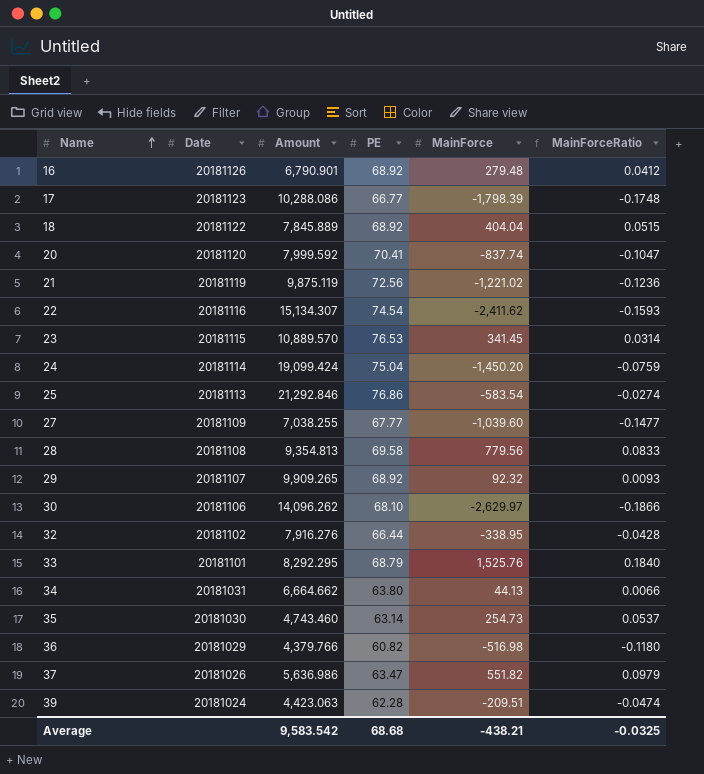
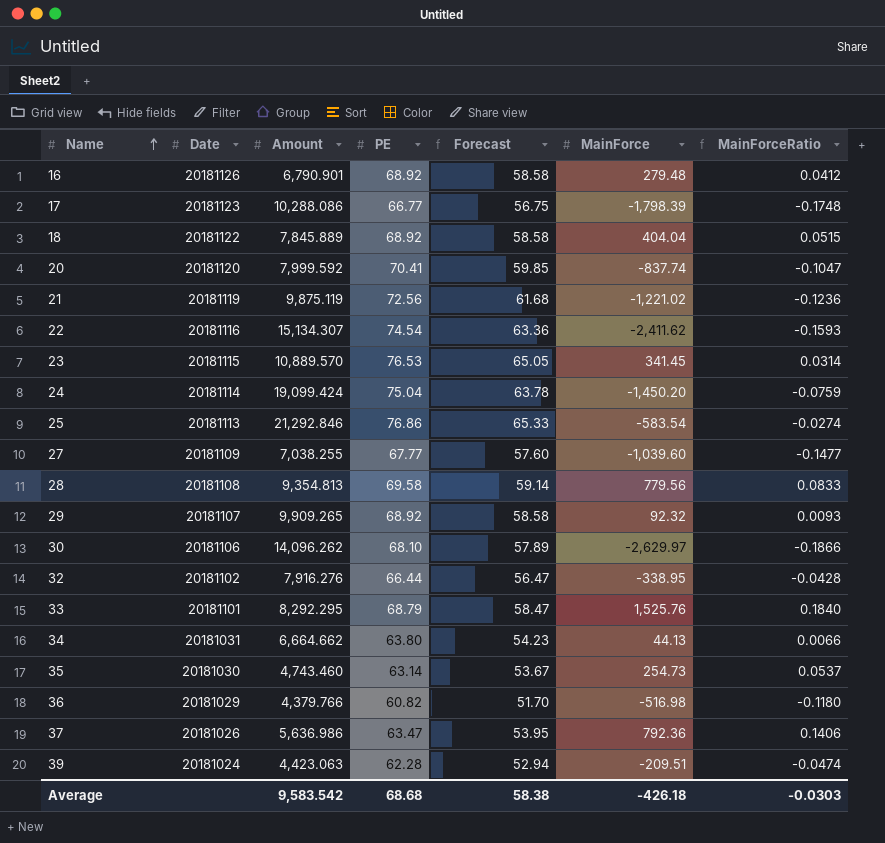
column Forecast | formula: none -> [PE] * 0.85
37 | MainForce: 551.82 -> 792.36
37 | MainForceRatio: 0.0979 -> 0.1406
Average | MainForce: -438.21 -> -426.18
Average | MainForceRatio: -0.0325 -> -0.0303

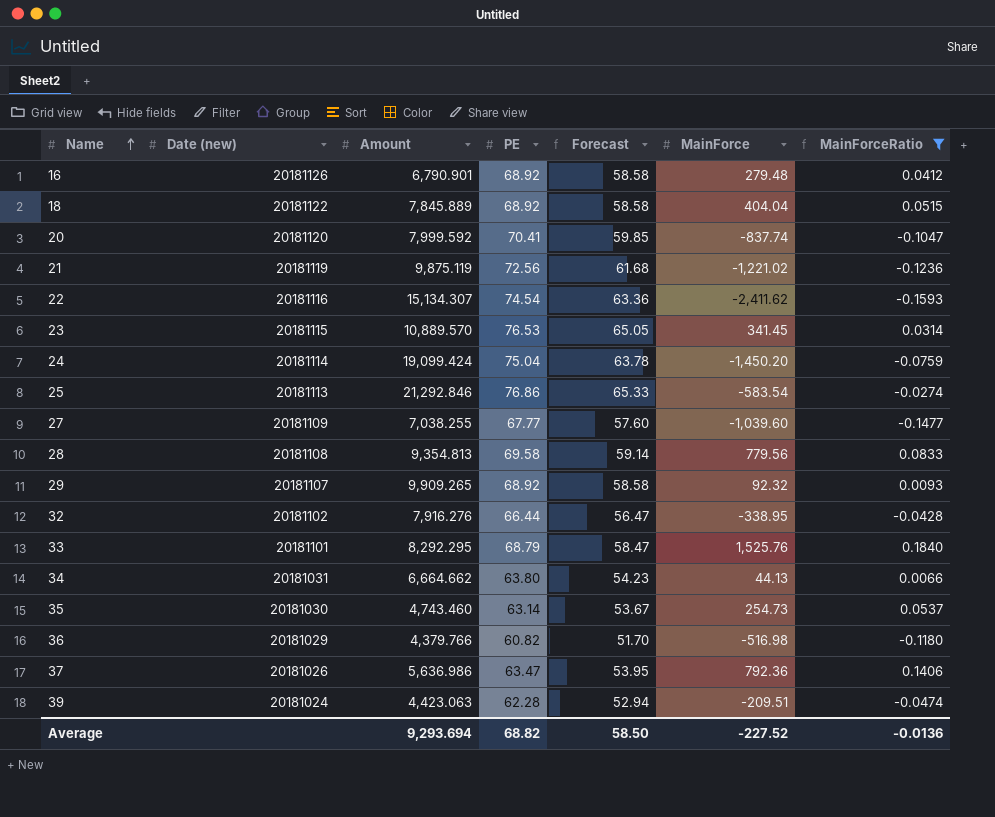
filter: none -> MainForceRatio >= -0.1593
column name: Date -> Date (new)
Average | Amount: 9,583.542 -> 9,293.694
Average | PE: 68.68 -> 68.82
Average | Forecast: 58.38 -> 58.50
Average | MainForce: -426.18 -> -227.52
Average | MainForceRatio: -0.0303 -> -0.0136

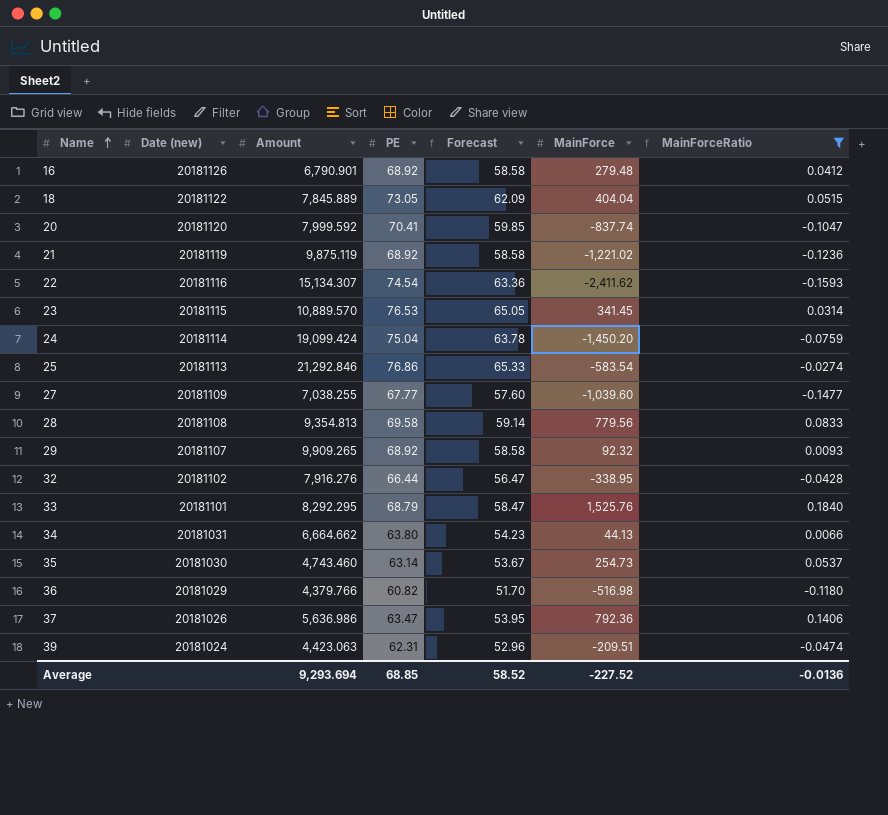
18 | PE: 68.92 -> 73.05
18 | Forecast: 58.58 -> 62.09
21 | PE: 72.56 -> 68.92
21 | Forecast: 61.68 -> 58.58
39 | PE: 62.28 -> 62.31
39 | Forecast: 52.94 -> 52.96
Average | PE: 68.82 -> 68.85
Average | Forecast: 58.50 -> 58.52

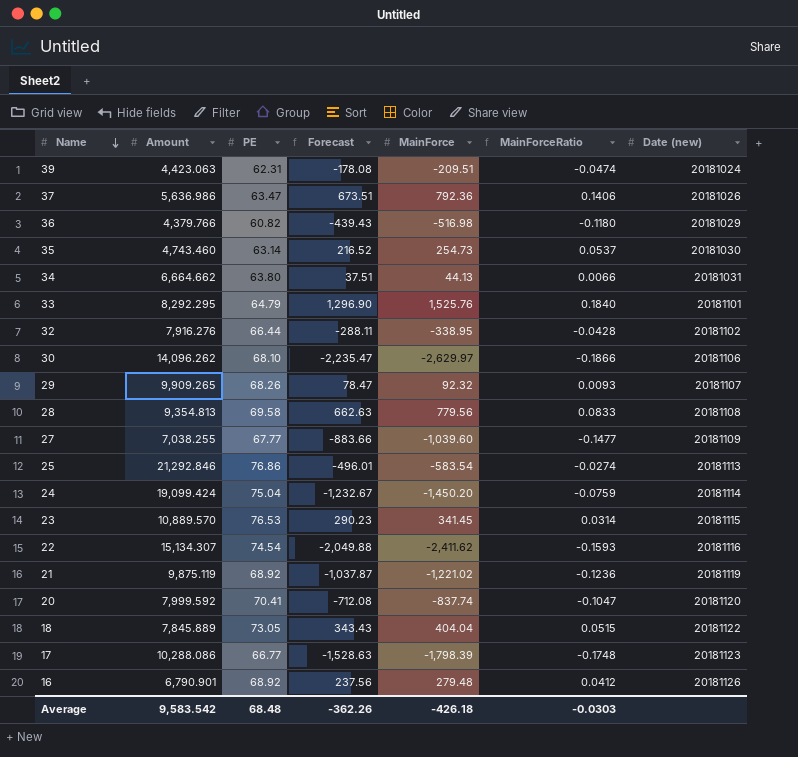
filter: MainForceRatio >= -0.1593 -> none
row order: Name ascending -> Name descending
column Forecast | formula: [PE] * 0.85 -> [MainForce] * 0.85
column Date (new) | position: 2 -> 7
33 | PE: 68.79 -> 64.79
29 | PE: 68.92 -> 68.26
Average | Amount: 9,293.694 -> 9,583.542
Average | PE: 68.85 -> 68.48
Average | Forecast: 58.52 -> -362.26
Average | MainForce: -227.52 -> -426.18
Average | MainForceRatio: -0.0136 -> -0.0303

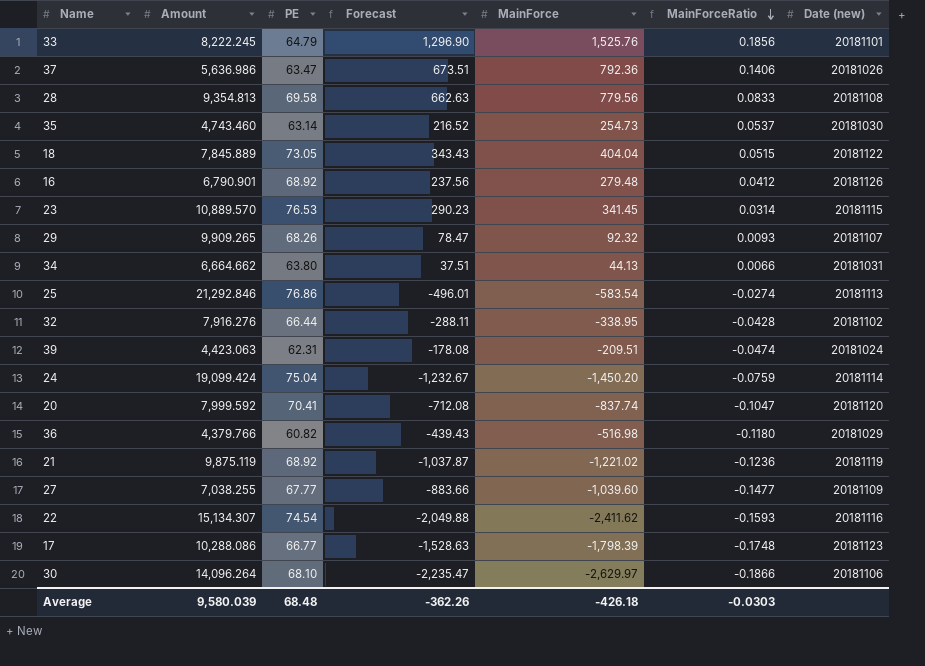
row order: Name descending -> MainForceRatio descending
33 | Amount: 8,292.295 -> 8,222.245
33 | MainForceRatio: 0.1840 -> 0.1856
30 | Amount: 14,096.262 -> 14,096.264
Average | Amount: 9,583.542 -> 9,580.039

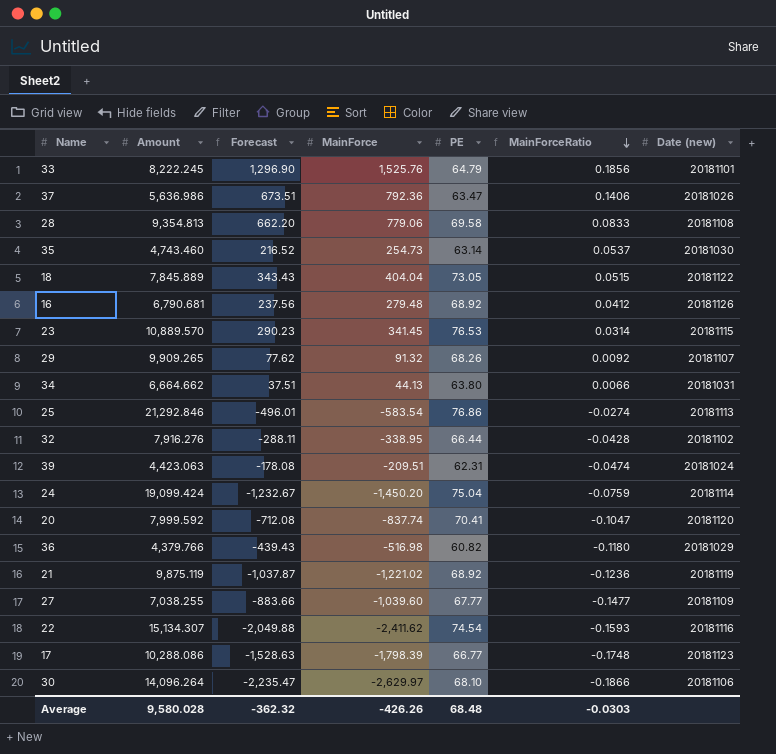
column PE | position: 3 -> 5
28 | Forecast: 662.63 -> 662.20
28 | MainForce: 779.56 -> 779.06
16 | Amount: 6,790.901 -> 6,790.681
29 | Forecast: 78.47 -> 77.62
29 | MainForce: 92.32 -> 91.32
29 | MainForceRatio: 0.0093 -> 0.0092
Average | Amount: 9,580.039 -> 9,580.028
Average | Forecast: -362.26 -> -362.32
Average | MainForce: -426.18 -> -426.26

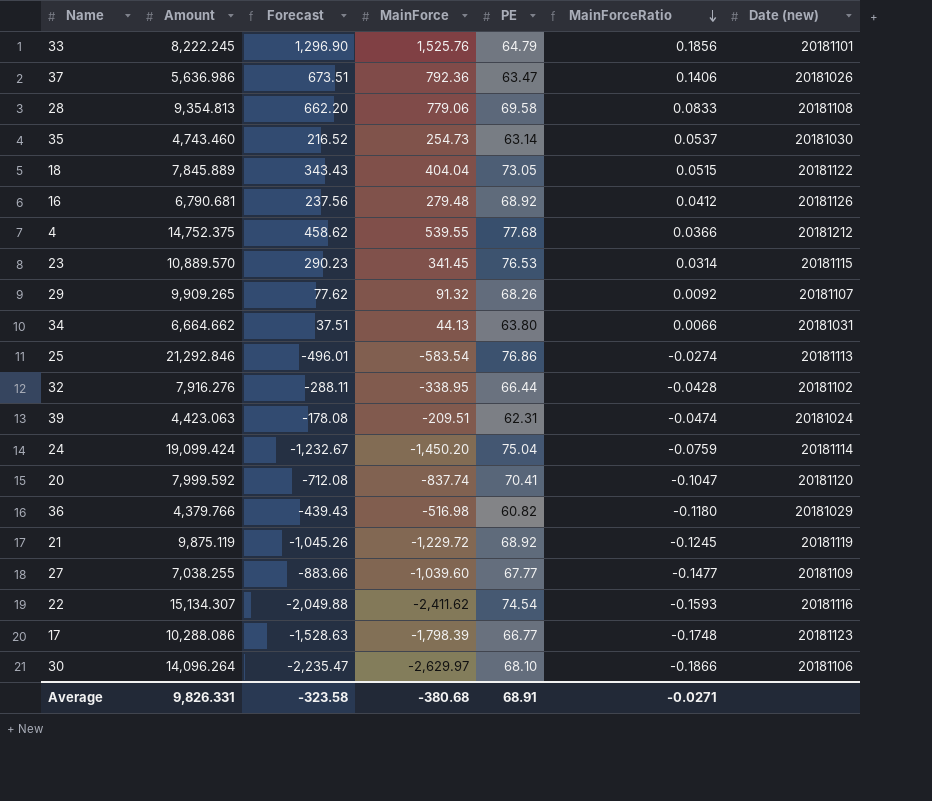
row 4: none -> 14,752.375 | 458.62 | 539.55 | 77.68 | 0.0366 | 20181212
21 | Forecast: -1,037.87 -> -1,045.26
21 | MainForce: -1,221.02 -> -1,229.72
21 | MainForceRatio: -0.1236 -> -0.1245
Average | Amount: 9,580.028 -> 9,826.331
Average | Forecast: -362.32 -> -323.58
Average | MainForce: -426.26 -> -380.68
Average | PE: 68.48 -> 68.91
Average | MainForceRatio: -0.0303 -> -0.0271

